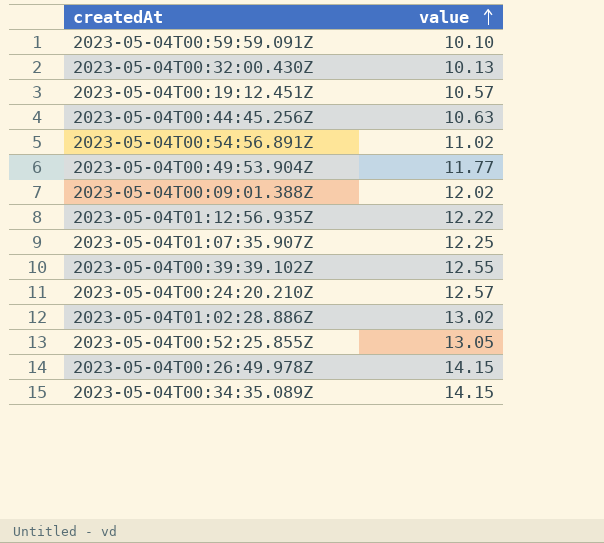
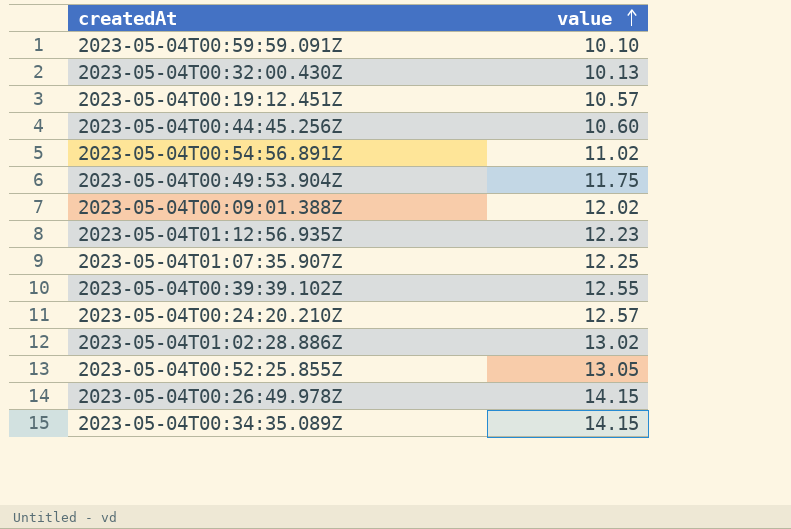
2023-05-04T00:44:45.256Z | value: 10.63 -> 10.60
2023-05-04T00:49:53.904Z | value: 11.77 -> 11.75
2023-05-04T01:12:56.935Z | value: 12.22 -> 12.23

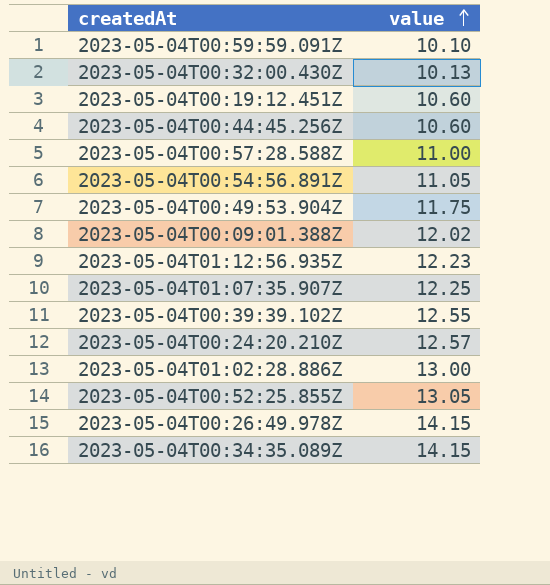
2023-05-04T00:19:12.451Z | value: 10.57 -> 10.60
row 2023-05-04T00:57:28.588Z: none -> 11.00
2023-05-04T00:54:56.891Z | value: 11.02 -> 11.05
2023-05-04T01:02:28.886Z | value: 13.02 -> 13.00

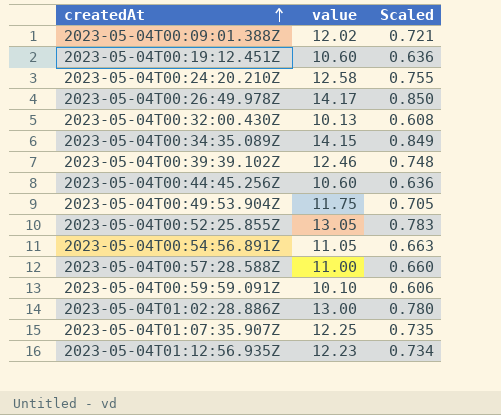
row order: value ascending -> createdAt ascending
column Scaled | formula: none -> [value] * 0.06
2023-05-04T00:24:20.210Z | value: 12.57 -> 12.58
2023-05-04T00:26:49.978Z | value: 14.15 -> 14.17
2023-05-04T00:39:39.102Z | value: 12.55 -> 12.46

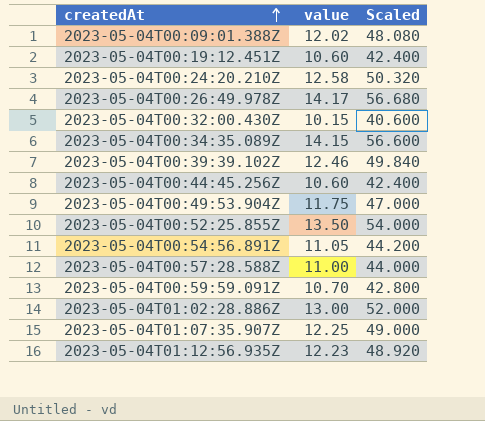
column Scaled | formula: [value] * 0.06 -> [value] * 4
2023-05-04T00:32:00.430Z | value: 10.13 -> 10.15
2023-05-04T00:52:25.855Z | value: 13.05 -> 13.50
2023-05-04T00:59:59.091Z | value: 10.10 -> 10.70

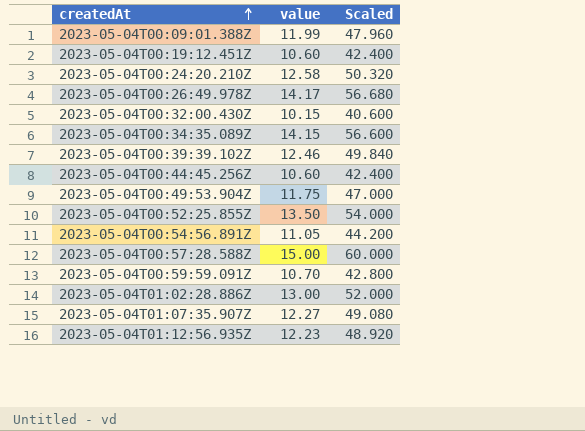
2023-05-04T00:09:01.388Z | value: 12.02 -> 11.99
2023-05-04T00:09:01.388Z | Scaled: 48.080 -> 47.960
2023-05-04T00:57:28.588Z | value: 11.00 -> 15.00
2023-05-04T00:57:28.588Z | Scaled: 44.000 -> 60.000
2023-05-04T01:07:35.907Z | value: 12.25 -> 12.27
2023-05-04T01:07:35.907Z | Scaled: 49.000 -> 49.080

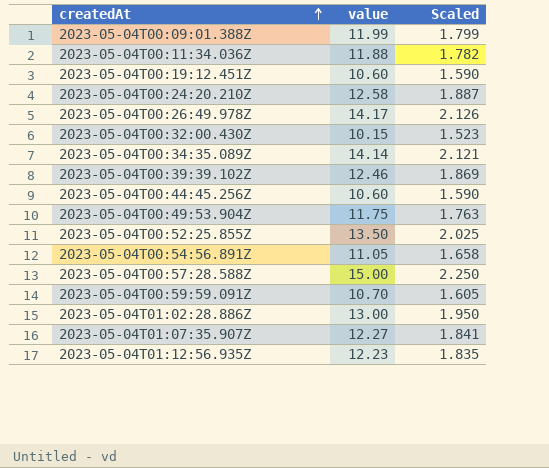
column Scaled | formula: [value] * 4 -> [value] * 0.15
row 2023-05-04T00:11:34.036Z: none -> 11.88 | 1.782
2023-05-04T00:34:35.089Z | value: 14.15 -> 14.14

